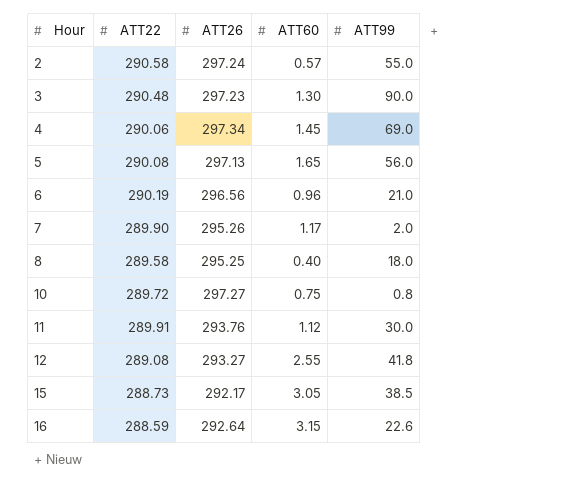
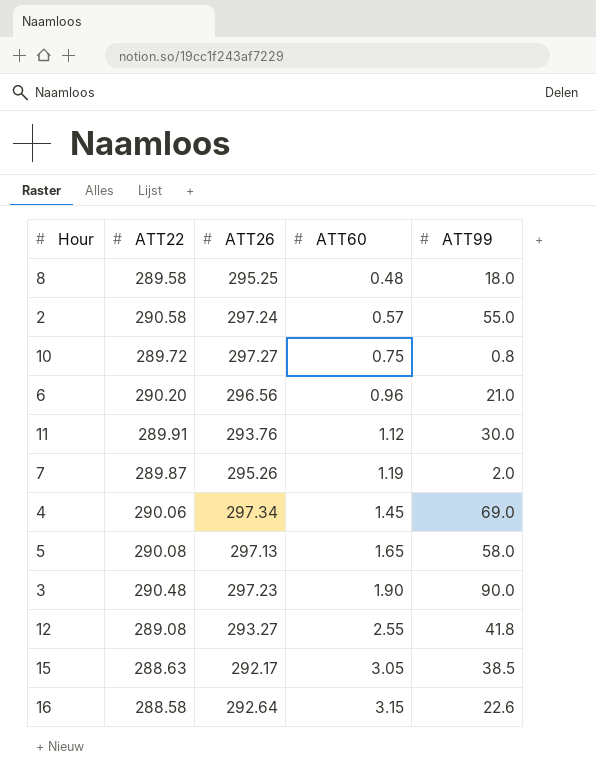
row order: Hour ascending -> ATT60 ascending
8 | ATT60: 0.40 -> 0.48
6 | ATT22: 290.19 -> 290.20
7 | ATT22: 289.90 -> 289.87
7 | ATT60: 1.17 -> 1.19
5 | ATT99: 56.0 -> 58.0
3 | ATT60: 1.30 -> 1.90
15 | ATT22: 288.73 -> 288.63
16 | ATT22: 288.59 -> 288.58

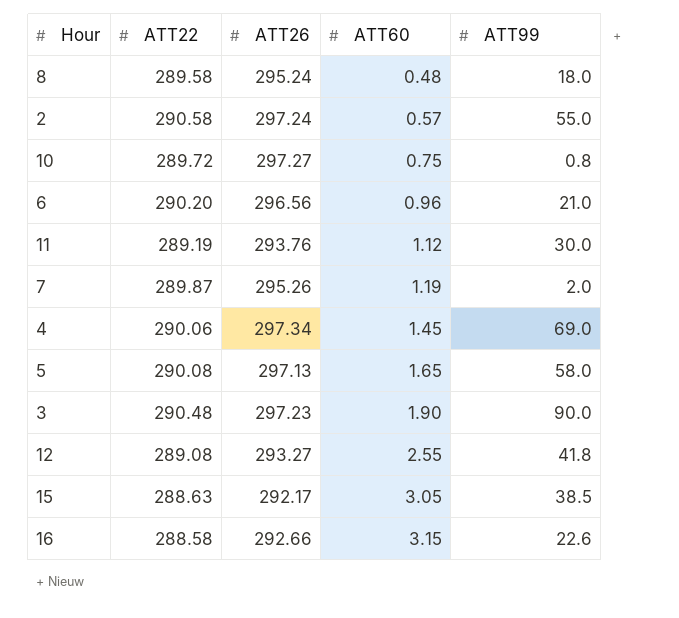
8 | ATT26: 295.25 -> 295.24
11 | ATT22: 289.91 -> 289.19
16 | ATT26: 292.64 -> 292.66

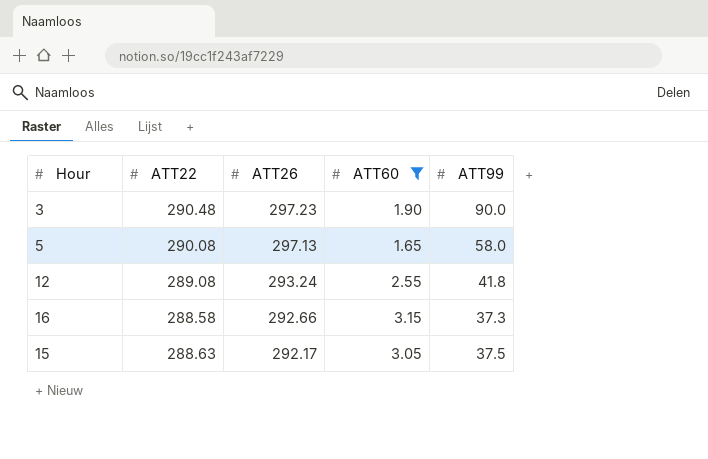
filter: none -> ATT60 >= 1.65
row order: ATT60 ascending -> ATT26 descending
12 | ATT26: 293.27 -> 293.24
16 | ATT99: 22.6 -> 37.3
15 | ATT99: 38.5 -> 37.5

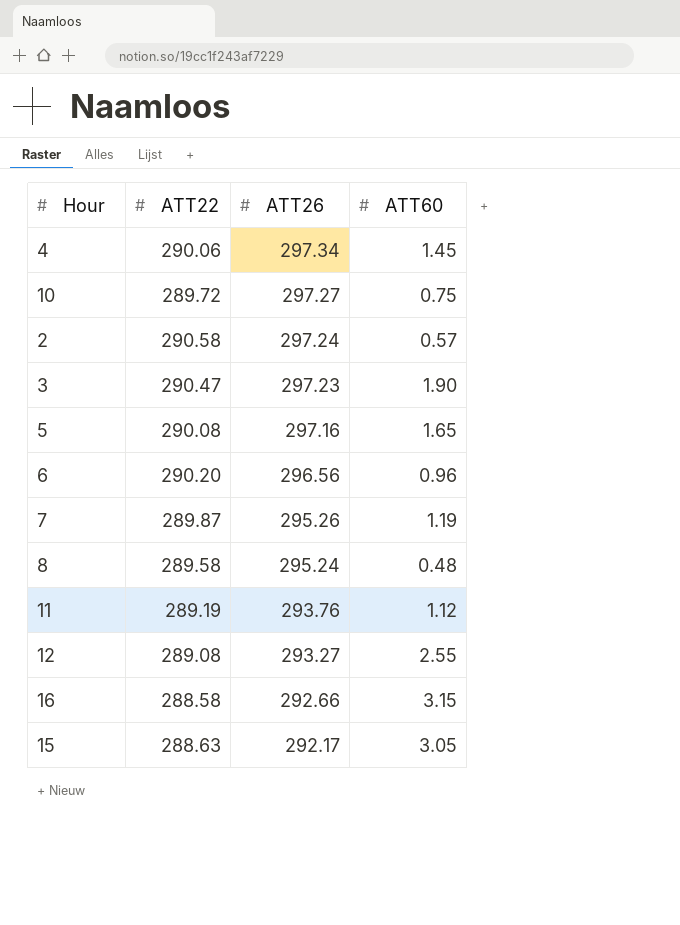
filter: ATT60 >= 1.65 -> none
column ATT99 | position: 5 -> none
3 | ATT22: 290.48 -> 290.47
5 | ATT26: 297.13 -> 297.16
12 | ATT26: 293.24 -> 293.27

